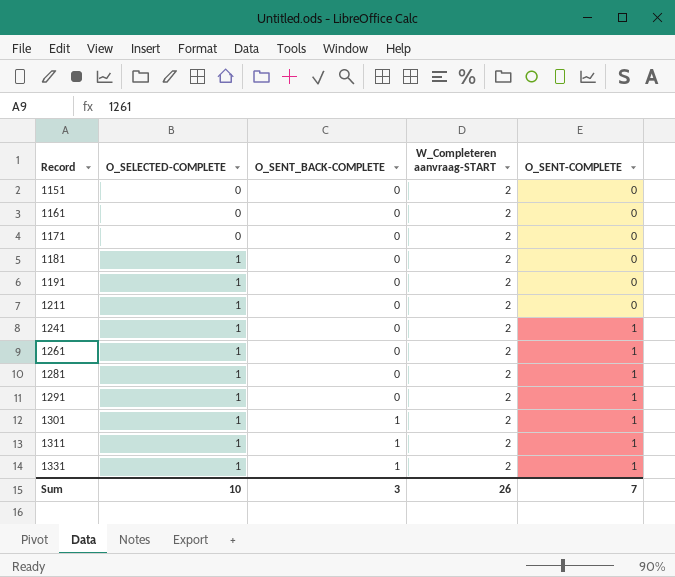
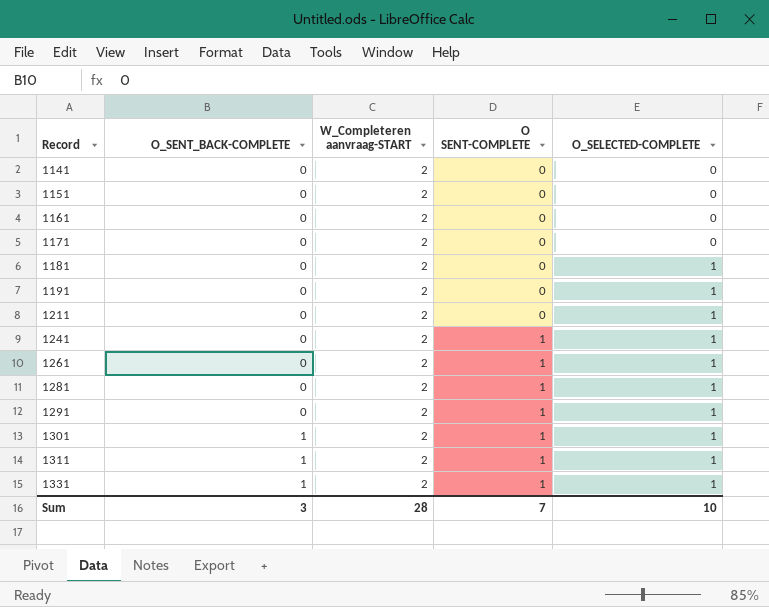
column name: O_SENT-COMPLETE -> O SENT-COMPLETE
column O_SELECTED-COMPLETE | position: 2 -> 5
row 1141: none -> 0 | 2 | 0 | 0
Sum | W_Completeren aanvraag-START: 26 -> 28

